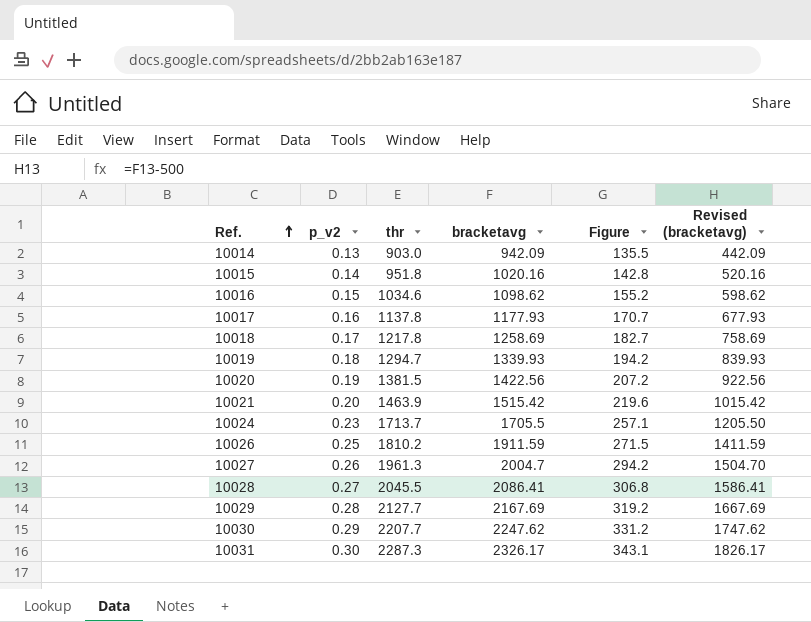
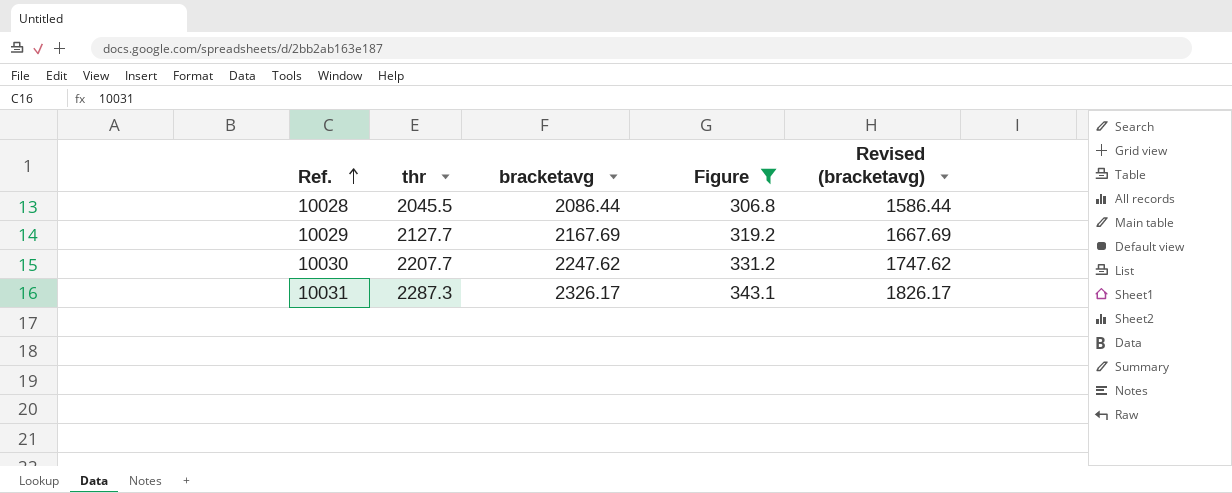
filter: none -> Figure >= 306.8
column p_v2 | position: 2 -> none
10028 | bracketavg: 2086.41 -> 2086.44
10028 | Revised (bracketavg): 1586.41 -> 1586.44

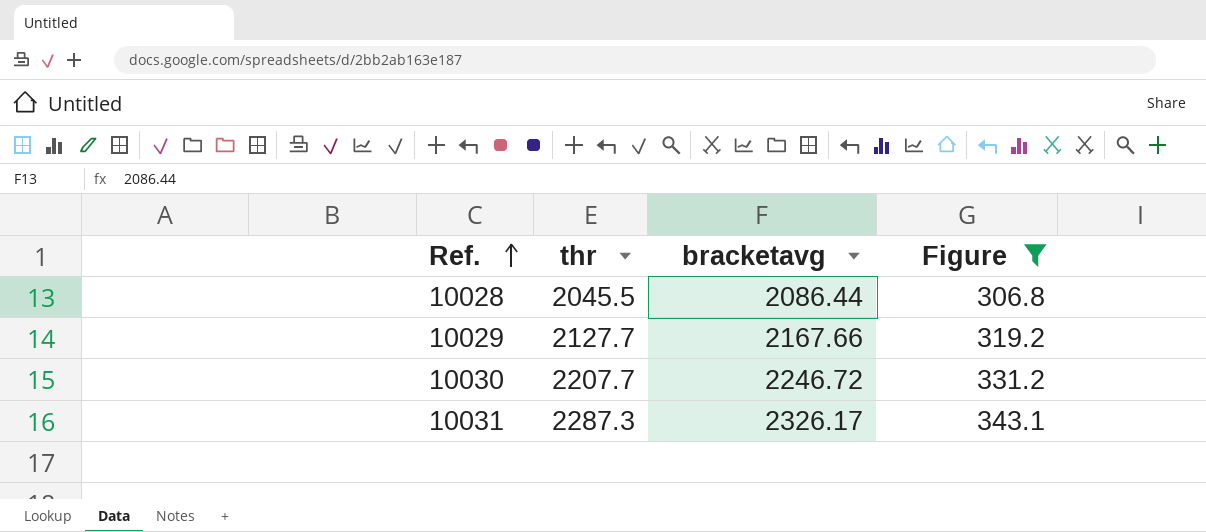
column Revised (bracketavg) | formula: [bracketavg] - 500 -> none
10029 | bracketavg: 2167.69 -> 2167.66
10030 | bracketavg: 2247.62 -> 2246.72

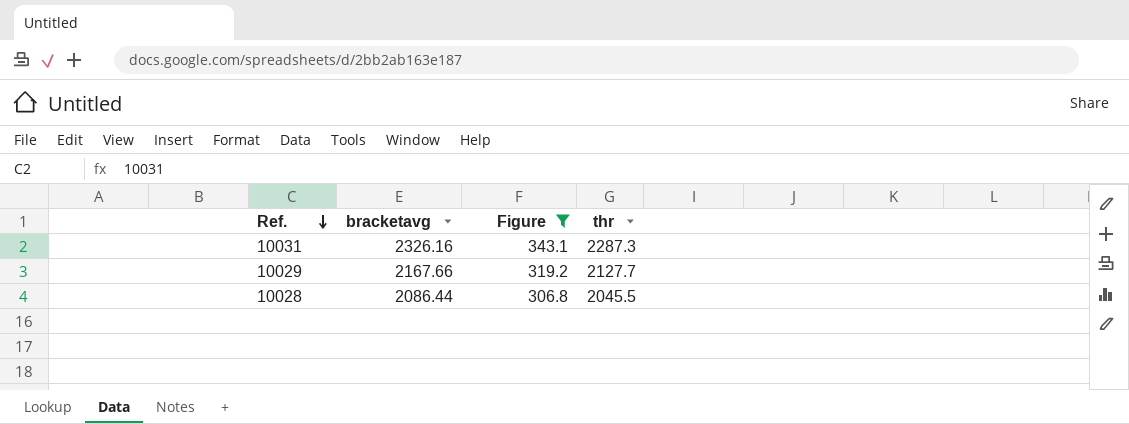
row order: Ref. ascending -> Ref. descending
column thr | position: 2 -> 4
row 10030: 2207.7 | 2246.72 | 331.2 -> none
10031 | bracketavg: 2326.17 -> 2326.16

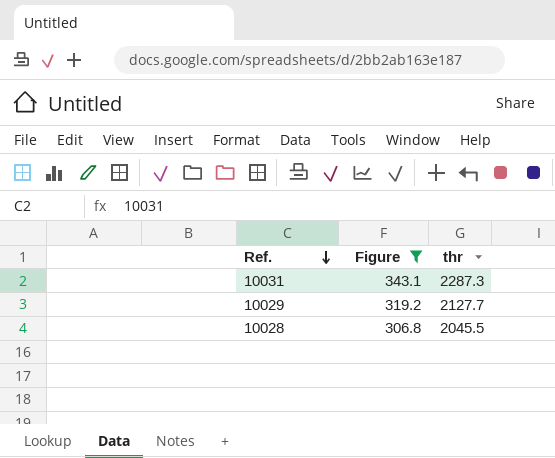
column bracketavg | position: 2 -> none

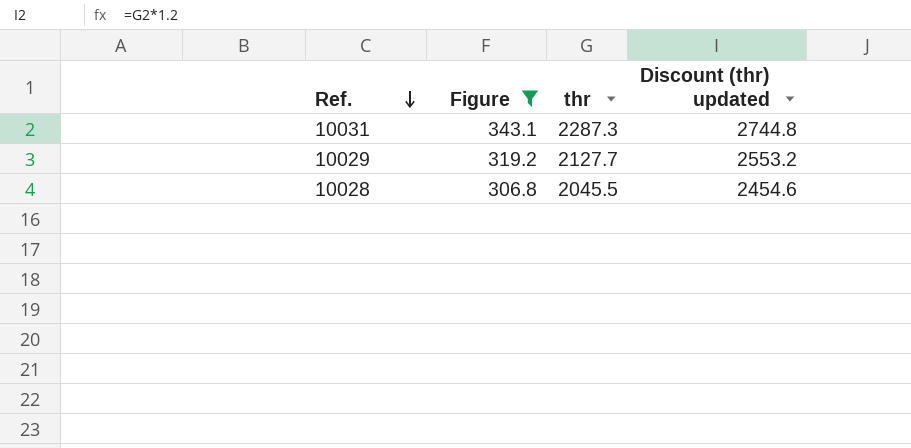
column Discount (thr) updated | formula: none -> [thr] * 1.2

